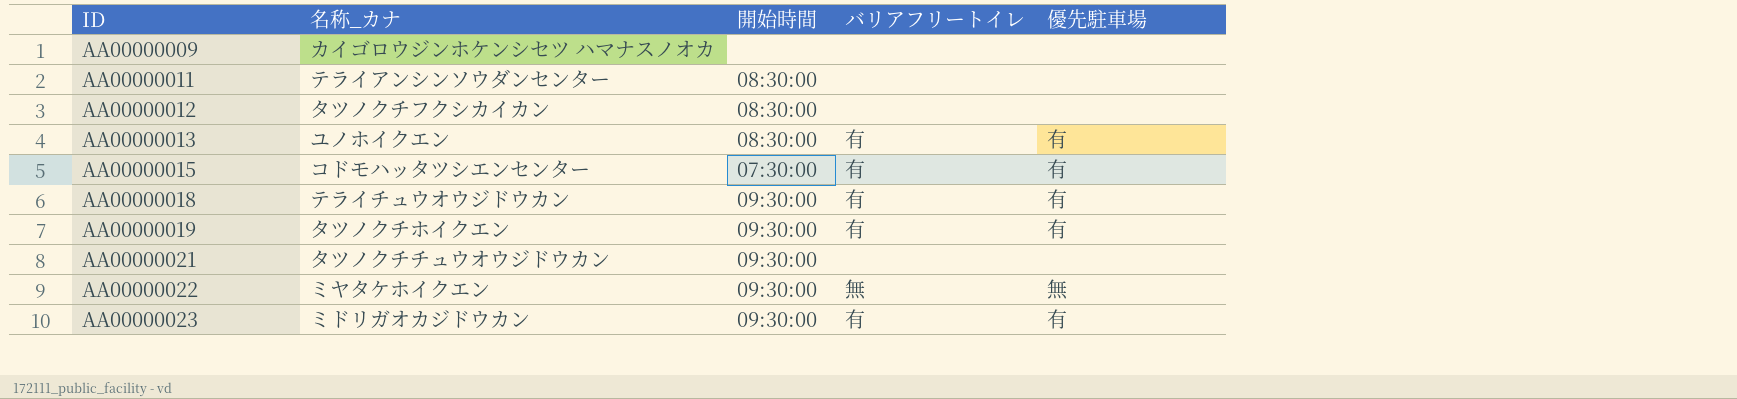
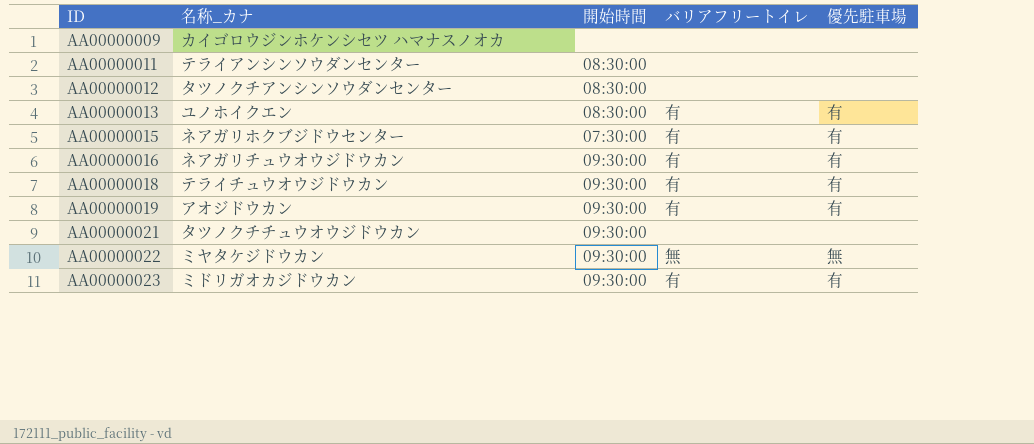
AA00000012 | 名称_カナ: タツノクチフクシカイカン -> タツノクチアンシンソウダンセンター
AA00000015 | 名称_カナ: コドモハッタツシエンセンター -> ネアガリホクブジドウセンター
row AA00000016: none -> ネアガリチュウオウジドウカン | 09:30:00 | 有 | 有
AA00000019 | 名称_カナ: タツノクチホイクエン -> アオジドウカン
AA00000022 | 名称_カナ: ミヤタケホイクエン -> ミヤタケジドウカン

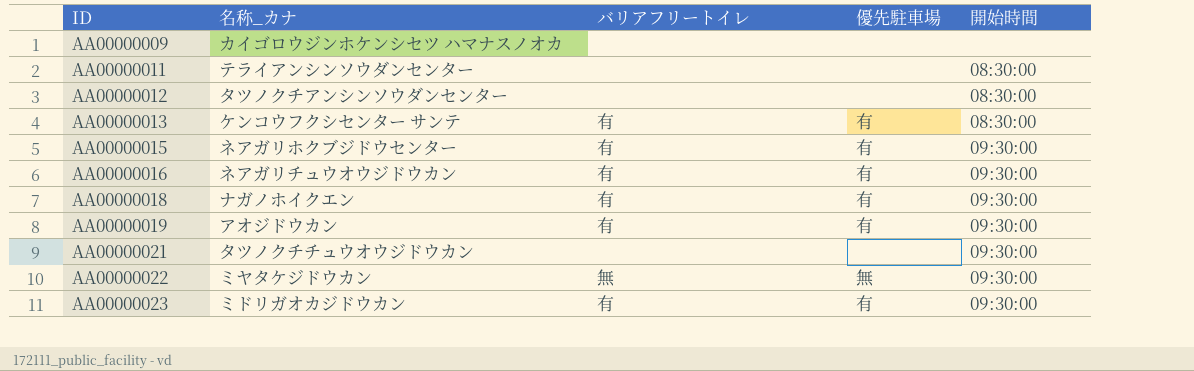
column 開始時間 | position: 3 -> 5
AA00000013 | 名称_カナ: ユノホイクエン -> ケンコウフクシセンター サンテ
AA00000015 | 開始時間: 07:30:00 -> 09:30:00
AA00000018 | 名称_カナ: テライチュウオウジドウカン -> ナガノホイクエン

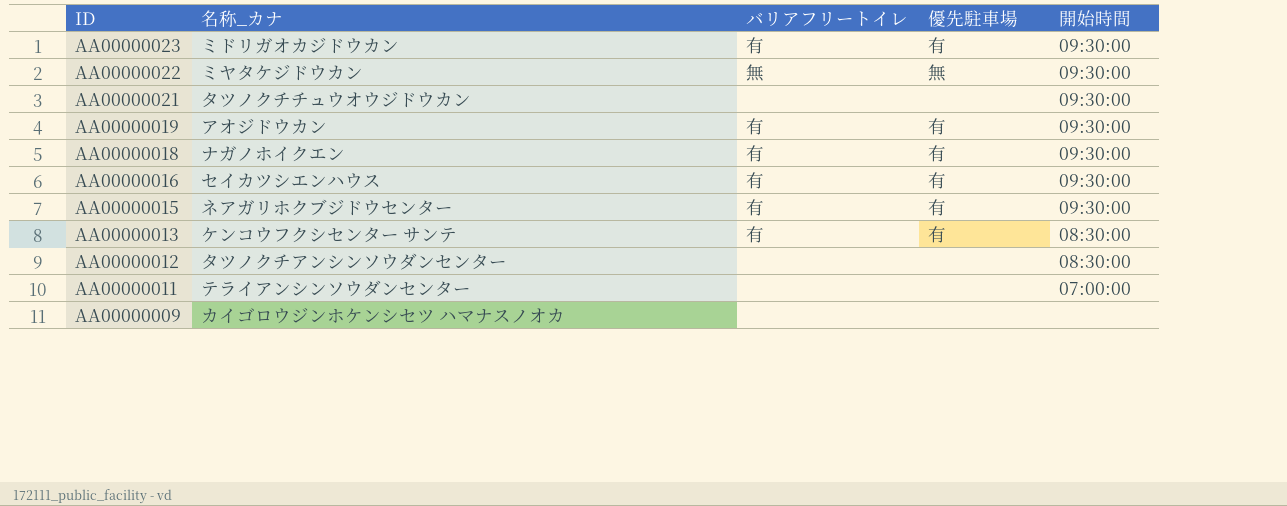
row order: ID ascending -> ID descending
AA00000016 | 名称_カナ: ネアガリチュウオウジドウカン -> セイカツシエンハウス
AA00000011 | 開始時間: 08:30:00 -> 07:00:00

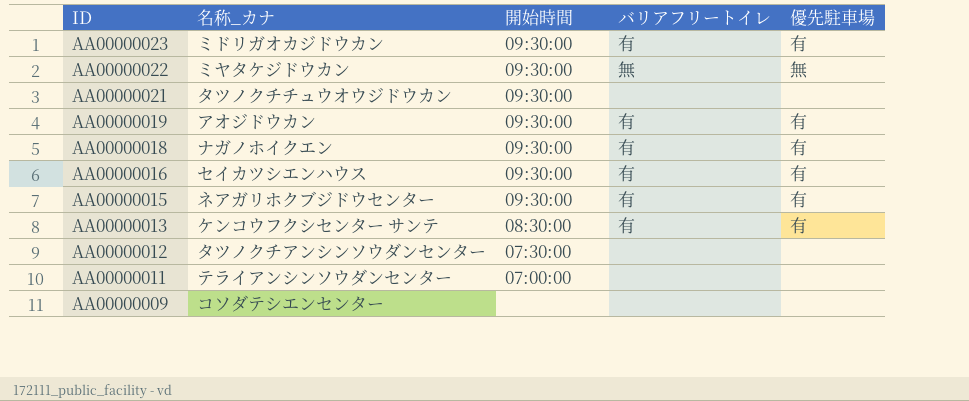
column 開始時間 | position: 5 -> 3
AA00000012 | 開始時間: 08:30:00 -> 07:30:00
AA00000009 | 名称_カナ: カイゴロウジンホケンシセツ ハマナスノオカ -> コソダテシエンセンター

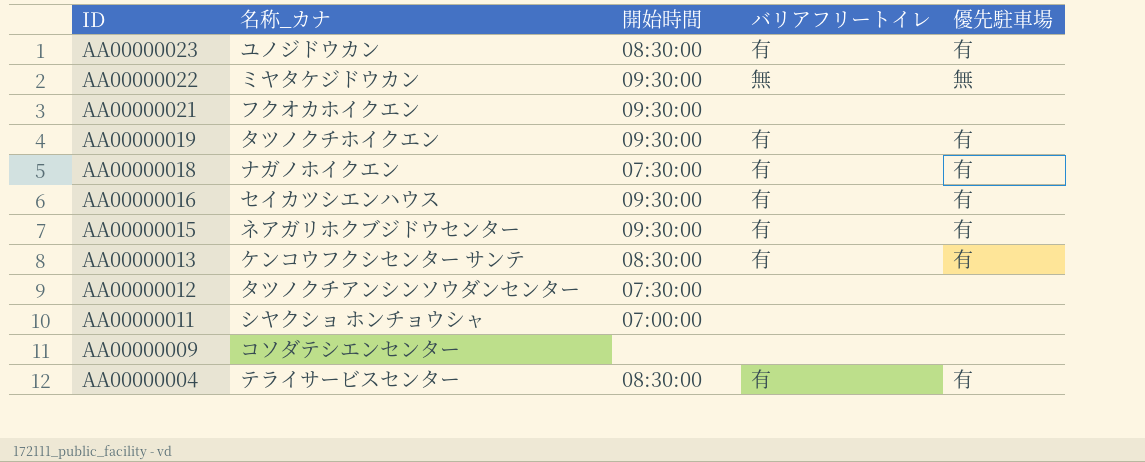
AA00000023 | 名称_カナ: ミドリガオカジドウカン -> ユノジドウカン
AA00000023 | 開始時間: 09:30:00 -> 08:30:00
AA00000021 | 名称_カナ: タツノクチチュウオウジドウカン -> フクオカホイクエン
AA00000019 | 名称_カナ: アオジドウカン -> タツノクチホイクエン
AA00000018 | 開始時間: 09:30:00 -> 07:30:00
AA00000011 | 名称_カナ: テライアンシンソウダンセンター -> シヤクショ ホンチョウシャ
row AA00000004: none -> テライサービスセンター | 08:30:00 | 有 | 有

